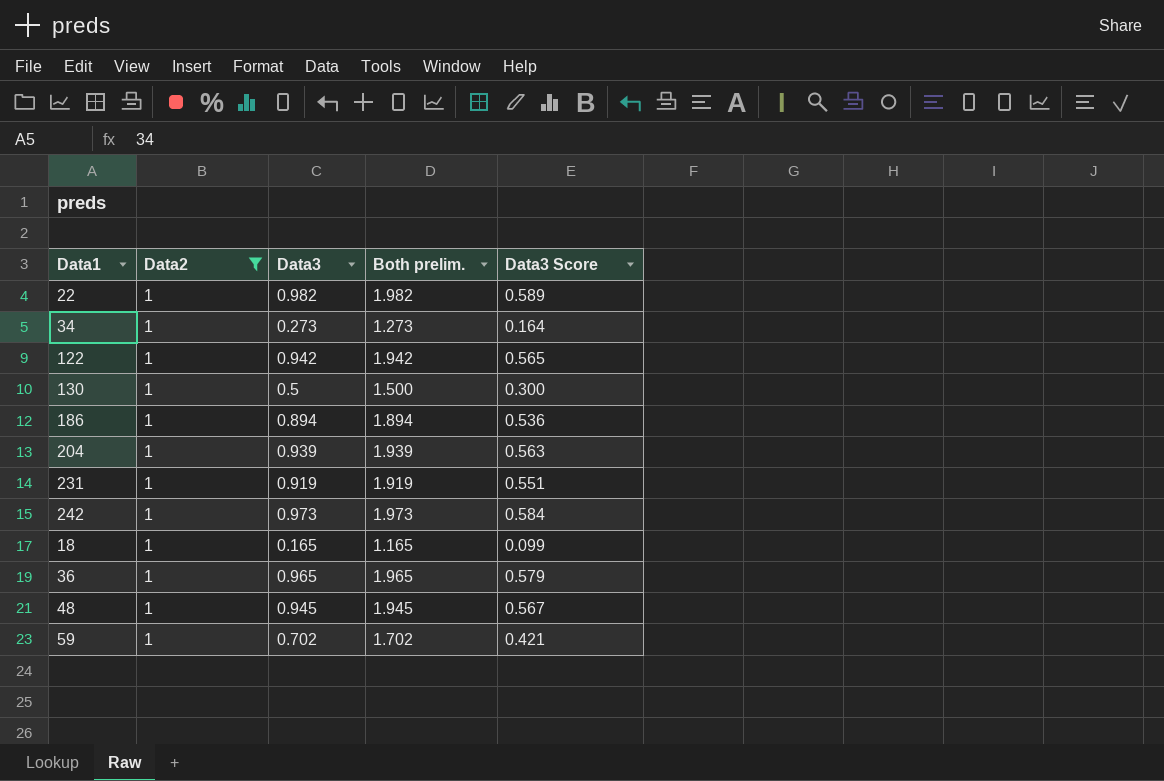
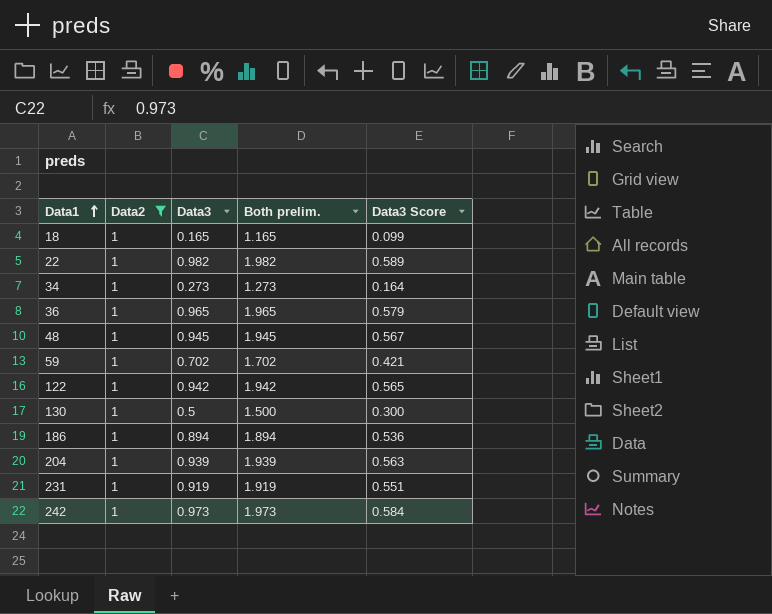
row order: none -> Data1 ascending

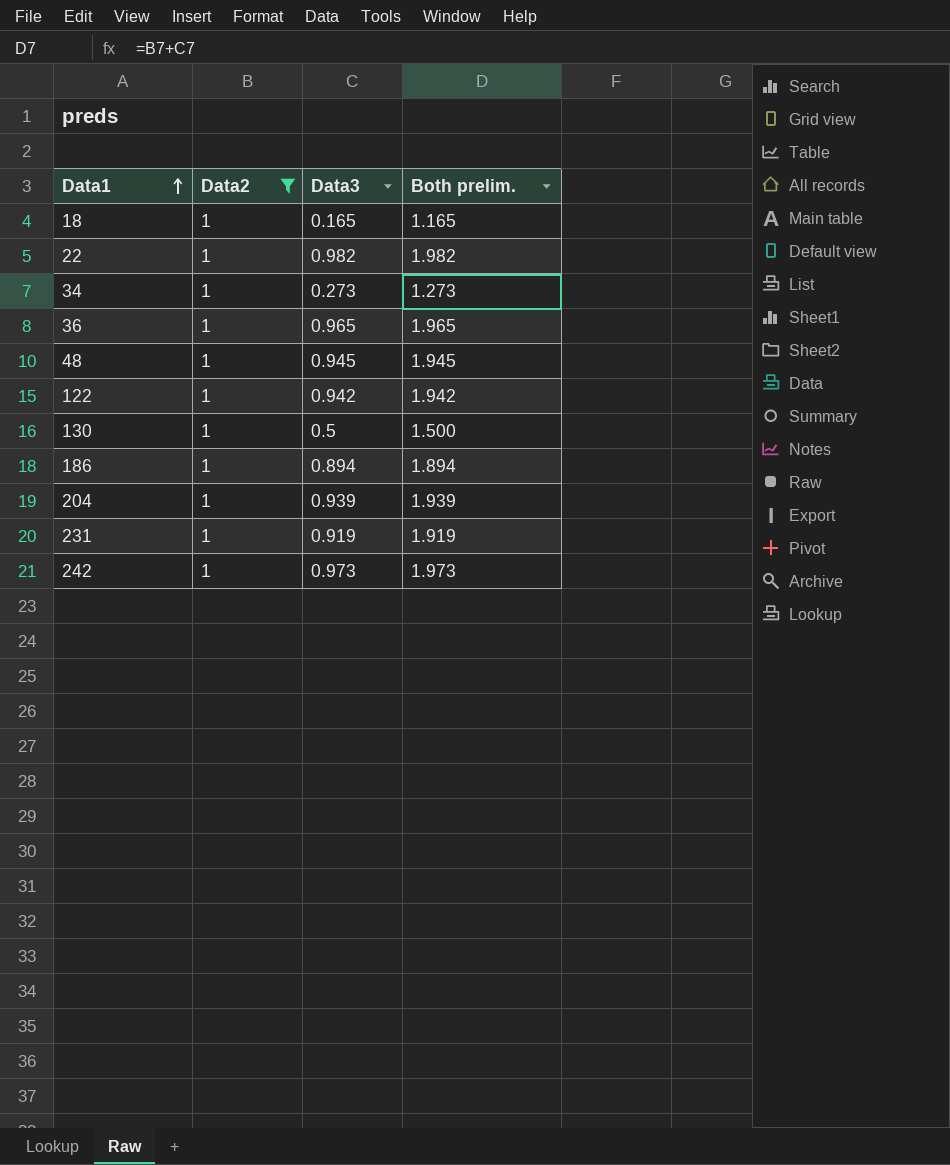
column Data3 Score | formula: [Data3] * 0.6 -> none
row 59: 1 | 0.702 | 1.702 | 0.421 -> none

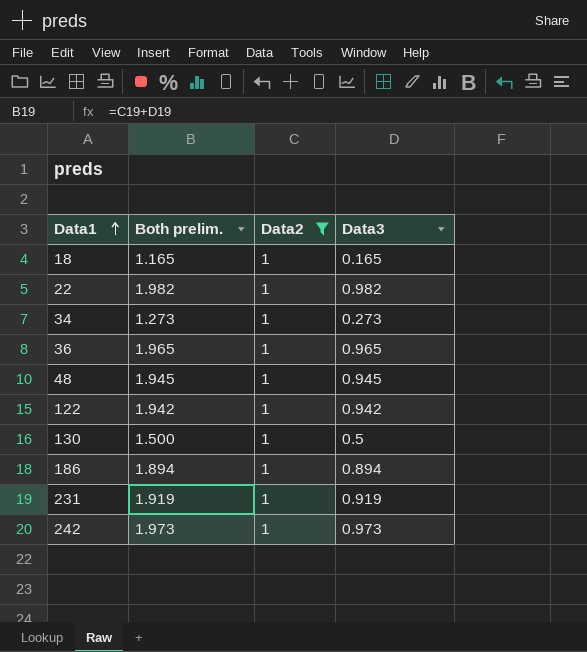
column Both prelim. | position: 4 -> 2
row 204: 1 | 0.939 | 1.939 -> none

